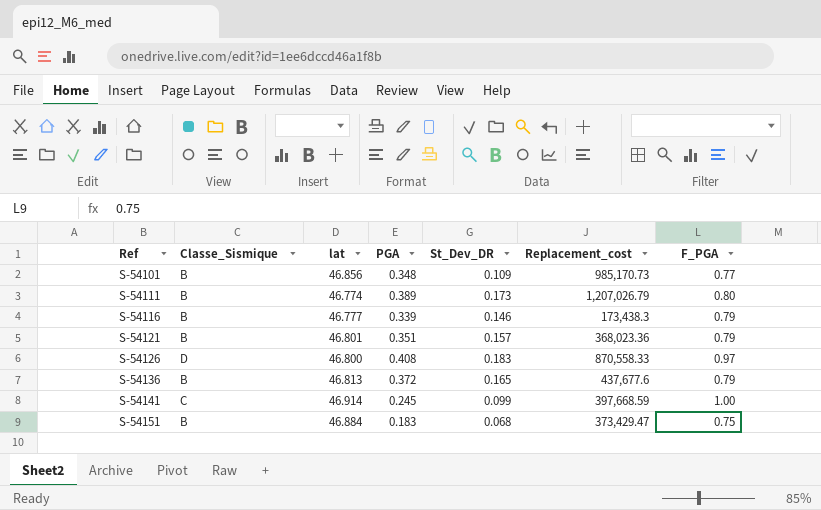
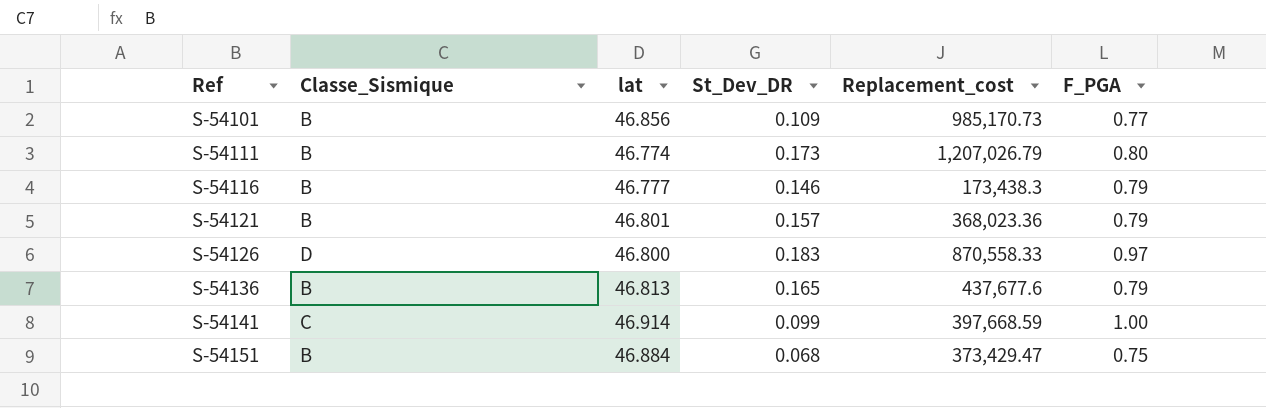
column PGA | position: 4 -> none

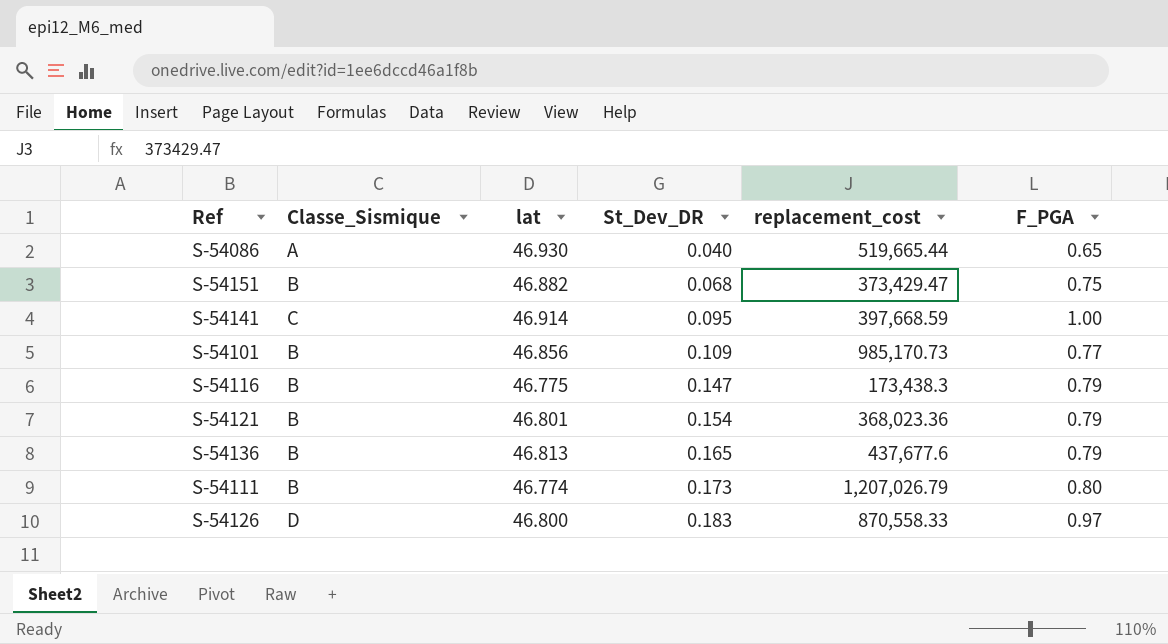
row order: Ref ascending -> St_Dev_DR ascending
column name: Replacement_cost -> replacement_cost
row S-54086: none -> A | 46.930 | 0.040 | 519,665.44 | 0.65
S-54151 | lat: 46.884 -> 46.882
S-54141 | St_Dev_DR: 0.099 -> 0.095
S-54116 | lat: 46.777 -> 46.775
S-54116 | St_Dev_DR: 0.146 -> 0.147
S-54121 | St_Dev_DR: 0.157 -> 0.154

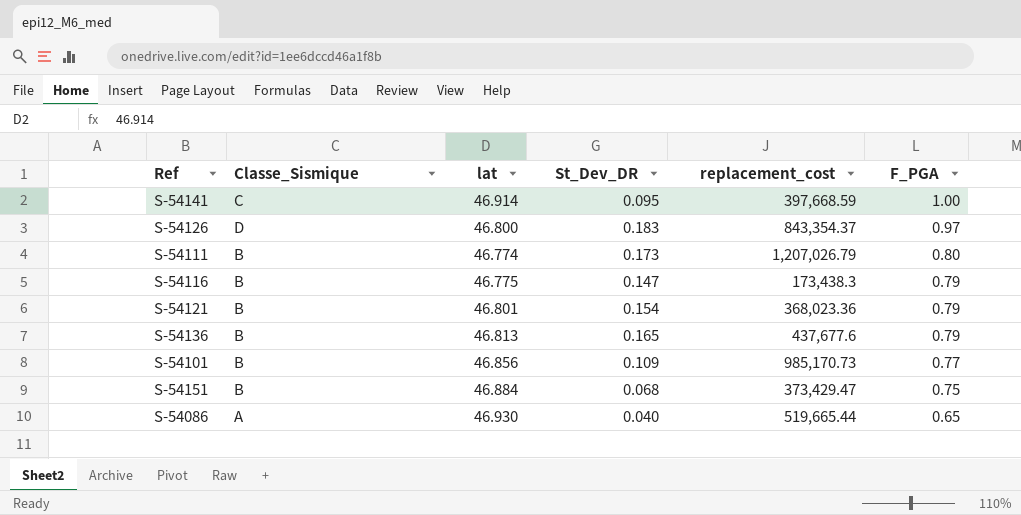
row order: St_Dev_DR ascending -> F_PGA descending
S-54126 | replacement_cost: 870,558.33 -> 843,354.37
S-54151 | lat: 46.882 -> 46.884

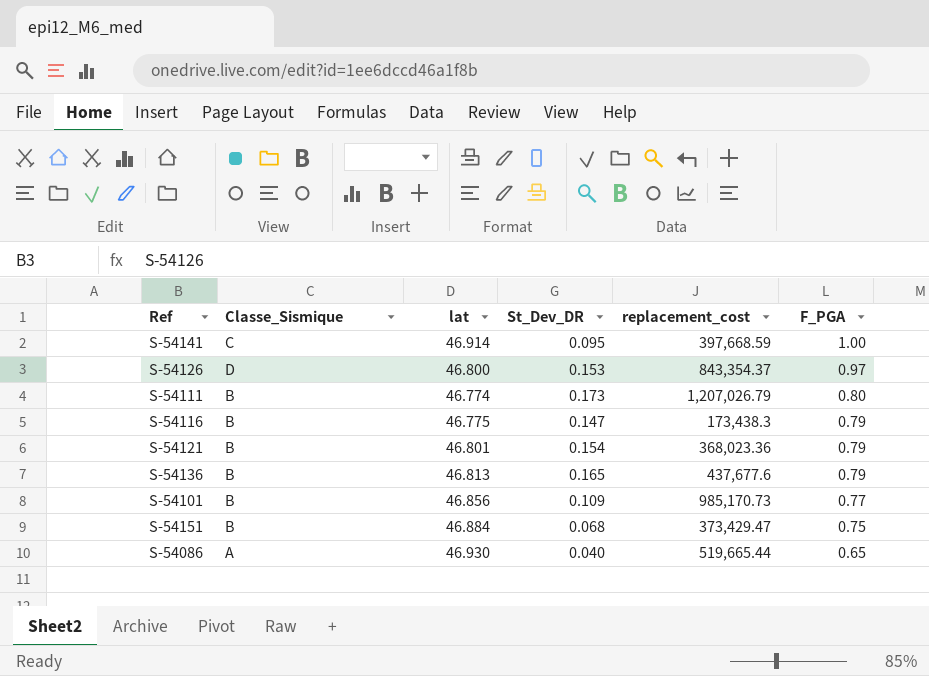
S-54126 | St_Dev_DR: 0.183 -> 0.153

